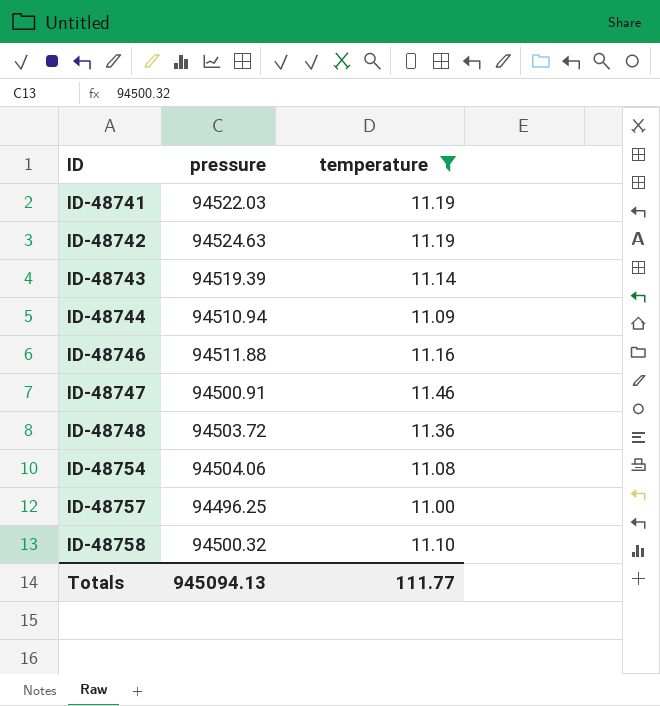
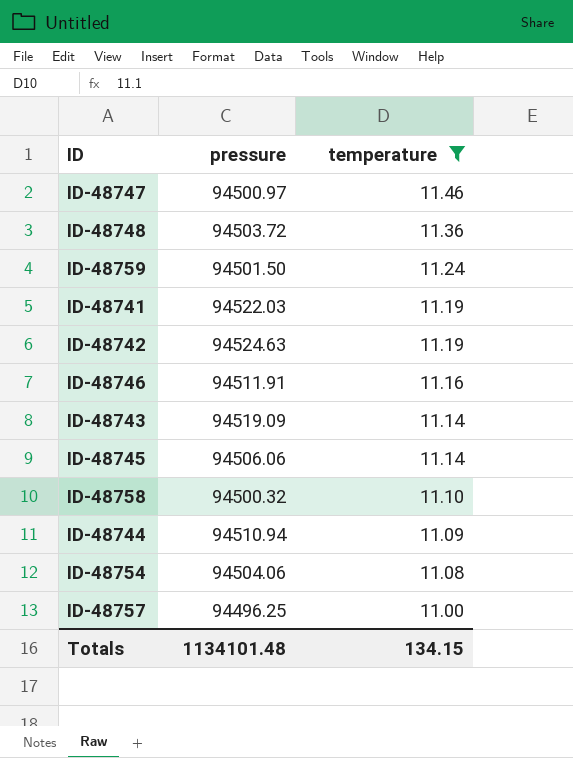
row order: ID ascending -> temperature descending
ID-48747 | pressure: 94500.91 -> 94500.97
row ID-48759: none -> 94501.50 | 11.24
ID-48746 | pressure: 94511.88 -> 94511.91
ID-48743 | pressure: 94519.39 -> 94519.09
row ID-48745: none -> 94506.06 | 11.14
Totals | pressure: 945094.13 -> 1134101.48
Totals | temperature: 111.77 -> 134.15

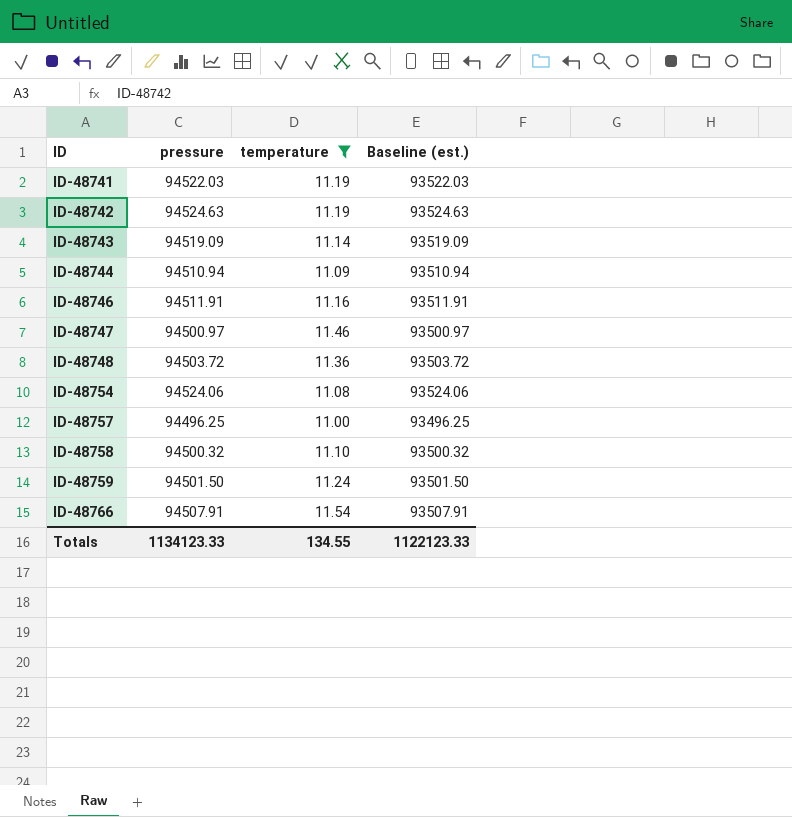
row order: temperature descending -> ID ascending
column Baseline (est.) | formula: none -> [pressure] - 1000
row ID-48745: 94506.06 | 11.14 -> none
ID-48754 | pressure: 94504.06 -> 94524.06
row ID-48766: none -> 94507.91 | 11.54 | 93507.91
Totals | pressure: 1134101.48 -> 1134123.33
Totals | temperature: 134.15 -> 134.55

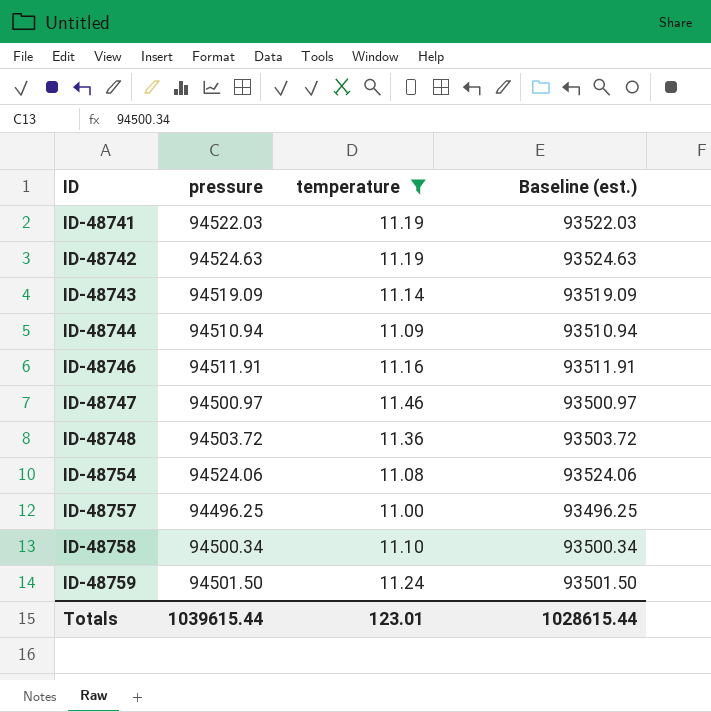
row ID-48766: 94507.91 | 11.54 | 93507.91 -> none
ID-48758 | pressure: 94500.32 -> 94500.34
ID-48758 | Baseline (est.): 93500.32 -> 93500.34
Totals | pressure: 1134123.33 -> 1039615.44
Totals | temperature: 134.55 -> 123.01
Totals | Baseline (est.): 1122123.33 -> 1028615.44

